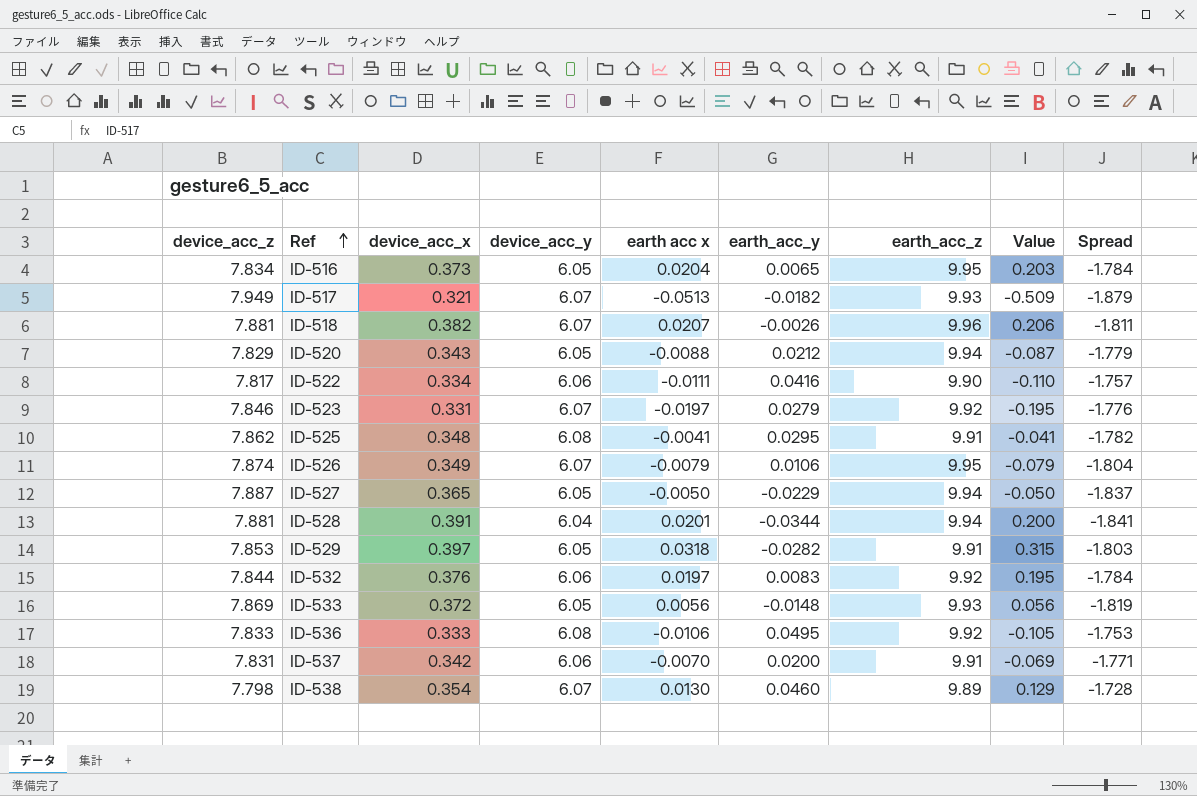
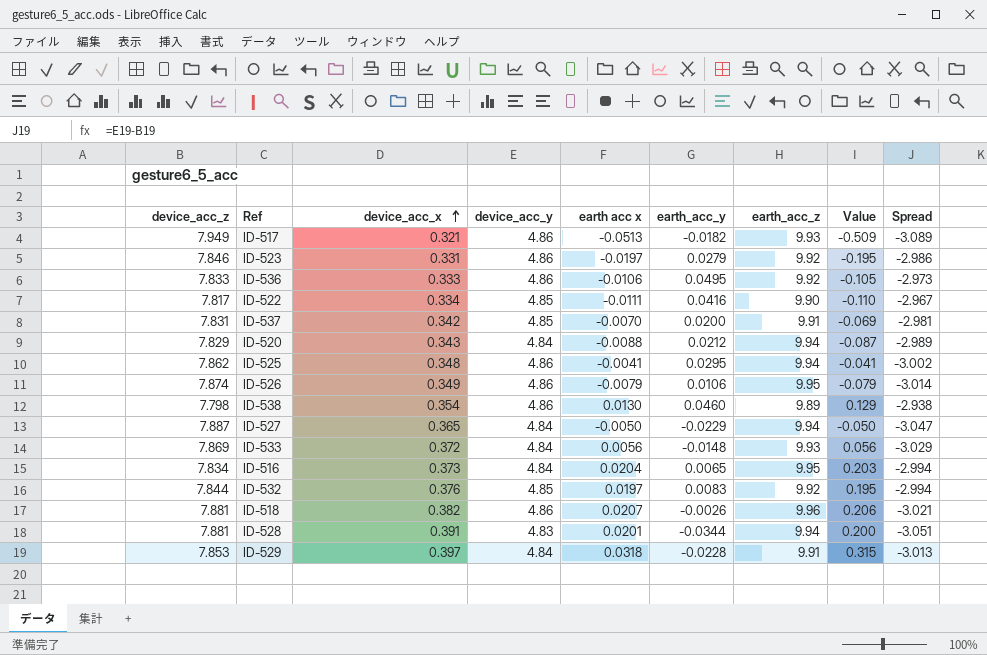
row order: Ref ascending -> device_acc_x ascending
ID-517 | device_acc_y: 6.07 -> 4.86
ID-517 | Spread: -1.879 -> -3.089
ID-523 | device_acc_y: 6.07 -> 4.86
ID-523 | Spread: -1.776 -> -2.986
ID-536 | device_acc_y: 6.08 -> 4.86
ID-536 | Spread: -1.753 -> -2.973
ID-522 | device_acc_y: 6.06 -> 4.85
ID-522 | Spread: -1.757 -> -2.967
ID-537 | device_acc_y: 6.06 -> 4.85
ID-537 | Spread: -1.771 -> -2.981
ID-520 | device_acc_y: 6.05 -> 4.84
ID-520 | Spread: -1.779 -> -2.989
ID-525 | device_acc_y: 6.08 -> 4.86
ID-525 | earth_acc_z: 9.91 -> 9.94
ID-525 | Spread: -1.782 -> -3.002
ID-526 | device_acc_y: 6.07 -> 4.86
ID-526 | Spread: -1.804 -> -3.014
ID-538 | device_acc_y: 6.07 -> 4.86
ID-538 | Spread: -1.728 -> -2.938
ID-527 | device_acc_y: 6.05 -> 4.84
ID-527 | Spread: -1.837 -> -3.047
ID-533 | device_acc_y: 6.05 -> 4.84
ID-533 | Spread: -1.819 -> -3.029
ID-516 | device_acc_y: 6.05 -> 4.84
ID-516 | Spread: -1.784 -> -2.994
ID-532 | device_acc_y: 6.06 -> 4.85
ID-532 | Spread: -1.784 -> -2.994
ID-518 | device_acc_y: 6.07 -> 4.86
ID-518 | Spread: -1.811 -> -3.021
ID-528 | device_acc_y: 6.04 -> 4.83
ID-528 | Spread: -1.841 -> -3.051
ID-529 | device_acc_y: 6.05 -> 4.84
ID-529 | earth_acc_y: -0.0282 -> -0.0228
ID-529 | Spread: -1.803 -> -3.013

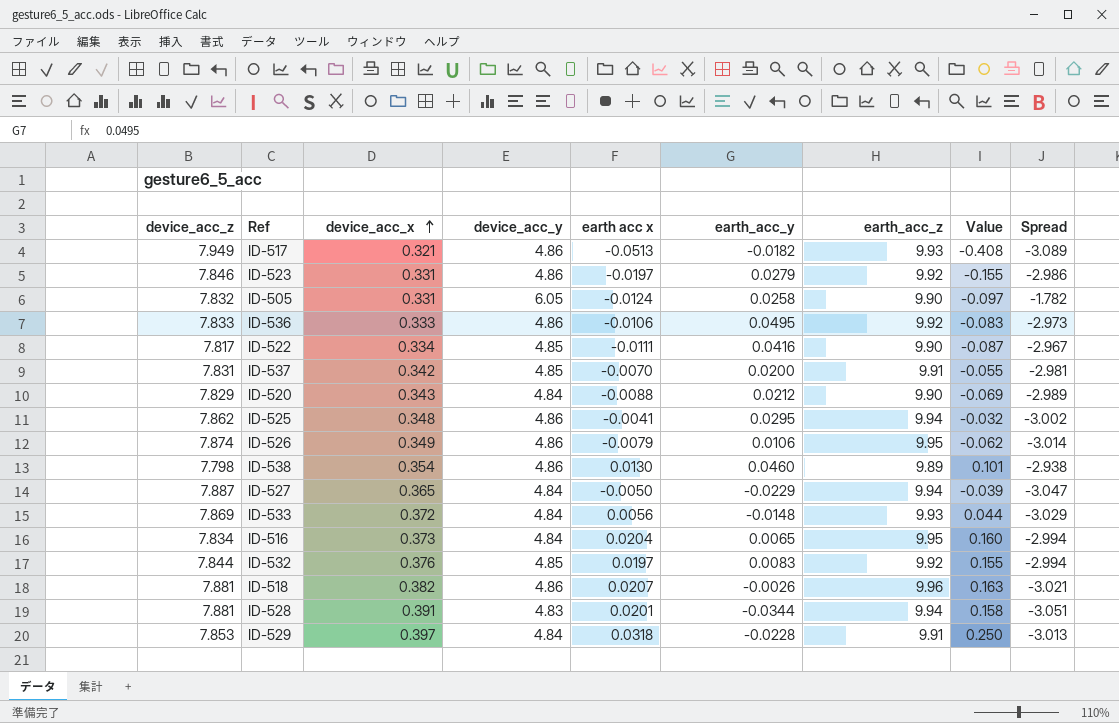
column Value | formula: [earth acc x] * [earth_acc_z] -> [device_acc_z] * [earth acc x]
row ID-505: none -> 7.832 | 0.331 | 6.05 | -0.0124 | 0.0258 | 9.90 | -0.097 | -1.782
ID-520 | earth_acc_z: 9.94 -> 9.90

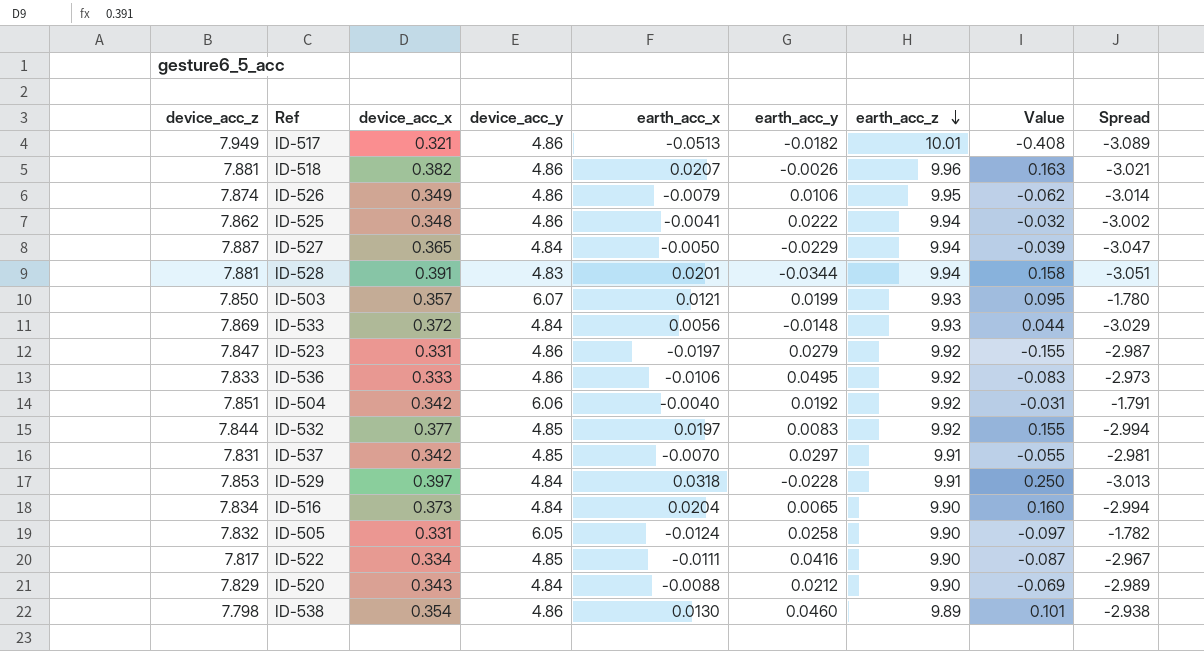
row order: device_acc_x ascending -> earth_acc_z descending
column name: earth acc x -> earth_acc_x
ID-517 | earth_acc_z: 9.93 -> 10.01
ID-525 | earth_acc_y: 0.0295 -> 0.0222
row ID-503: none -> 7.850 | 0.357 | 6.07 | 0.0121 | 0.0199 | 9.93 | 0.095 | -1.780
ID-523 | device_acc_z: 7.846 -> 7.847
ID-523 | Spread: -2.986 -> -2.987
row ID-504: none -> 7.851 | 0.342 | 6.06 | -0.0040 | 0.0192 | 9.92 | -0.031 | -1.791
ID-532 | device_acc_x: 0.376 -> 0.377
ID-537 | earth_acc_y: 0.0200 -> 0.0297
ID-516 | earth_acc_z: 9.95 -> 9.90

